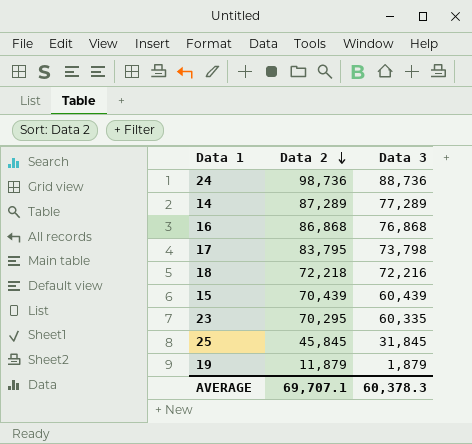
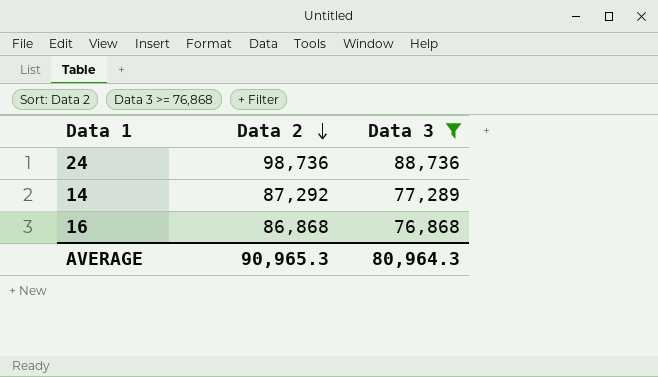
filter: none -> Data 3 >= 76,868
14 | Data 2: 87,289 -> 87,292
AVERAGE | Data 2: 69,707.1 -> 90,965.3
AVERAGE | Data 3: 60,378.3 -> 80,964.3

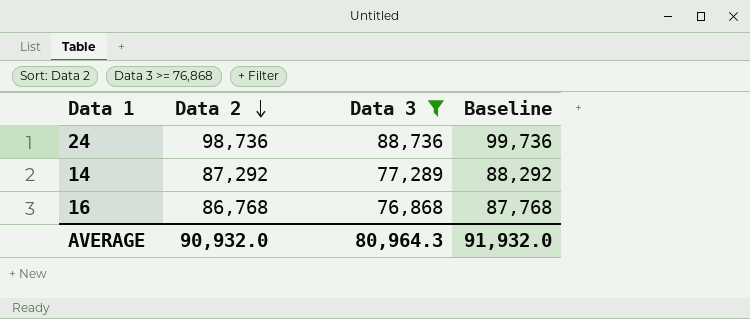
column Baseline | formula: none -> [Data 2] + 1000
16 | Data 2: 86,868 -> 86,768
AVERAGE | Data 2: 90,965.3 -> 90,932.0

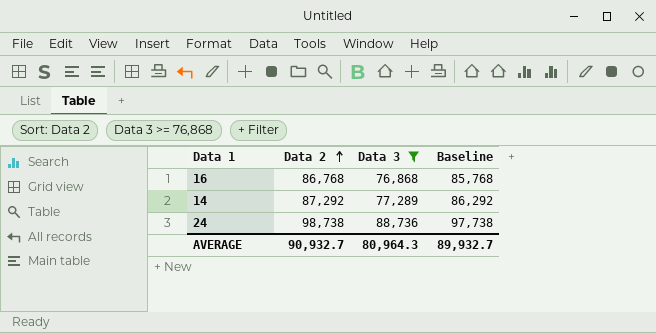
row order: Data 2 descending -> Data 2 ascending
column Baseline | formula: [Data 2] + 1000 -> [Data 2] - 1000
24 | Data 2: 98,736 -> 98,738
AVERAGE | Data 2: 90,932.0 -> 90,932.7
AVERAGE | Baseline: 91,932.0 -> 89,932.7

